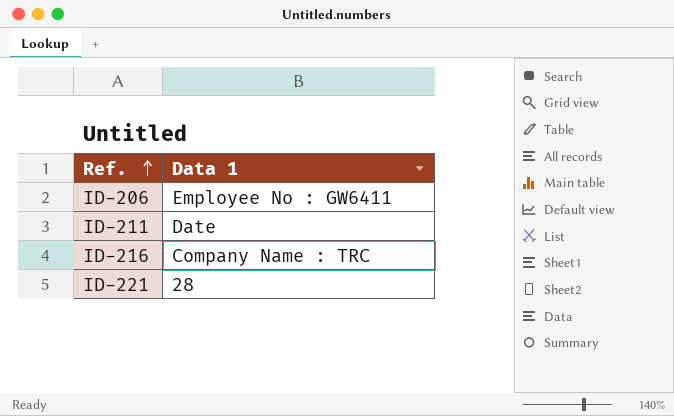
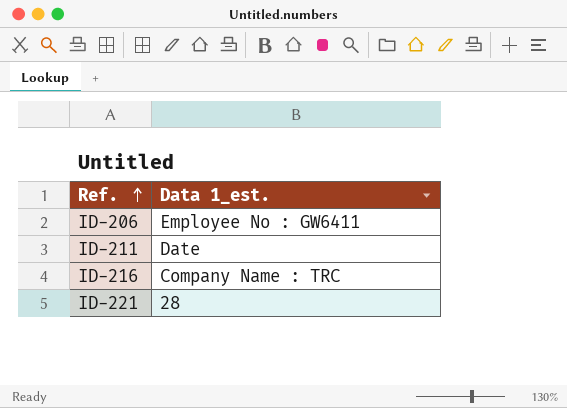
column name: Data 1 -> Data 1_est.

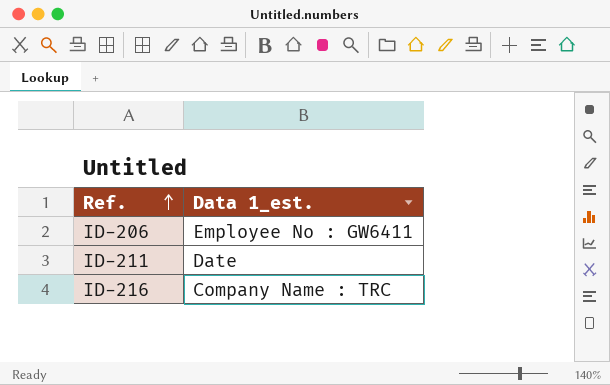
row ID-221: 28 -> none

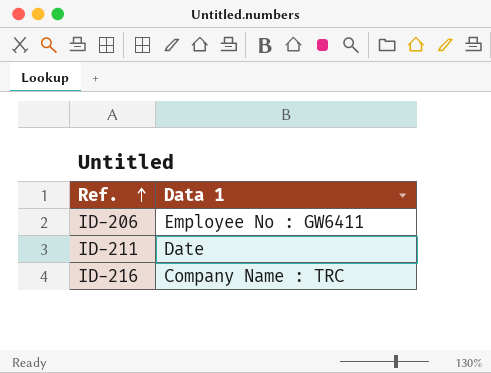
column name: Data 1_est. -> Data 1

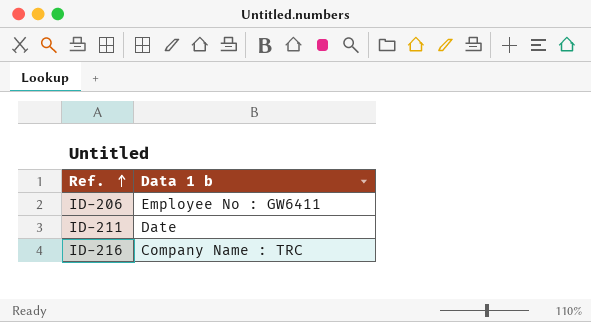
column name: Data 1 -> Data 1 b

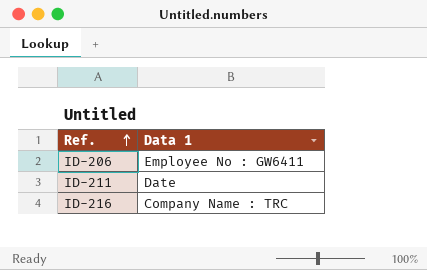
column name: Data 1 b -> Data 1

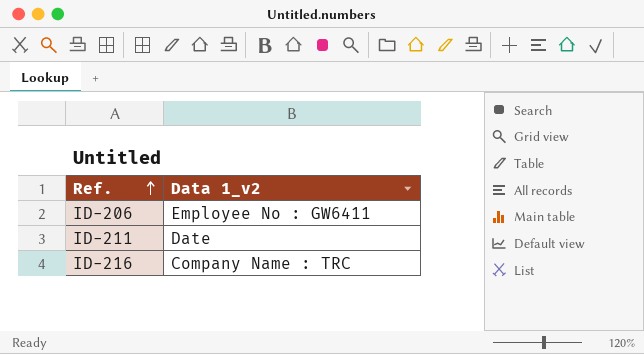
column name: Data 1 -> Data 1_v2

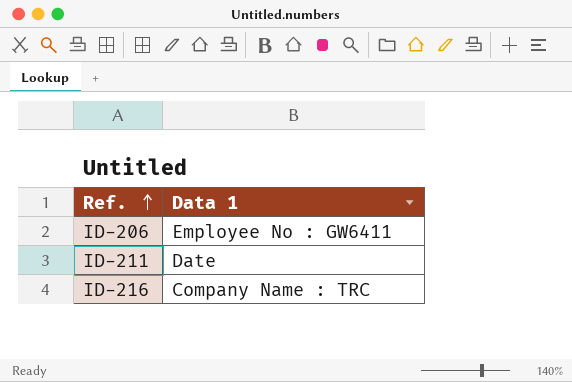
column name: Data 1_v2 -> Data 1

